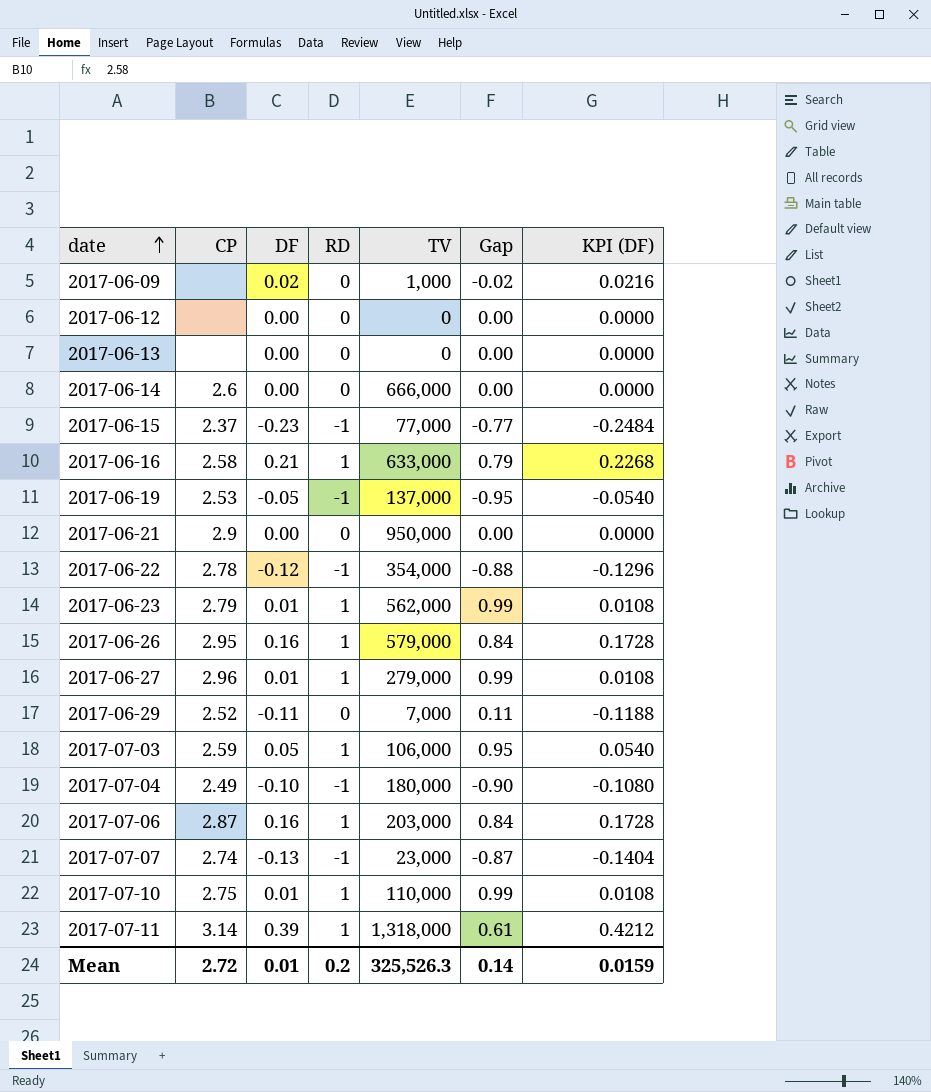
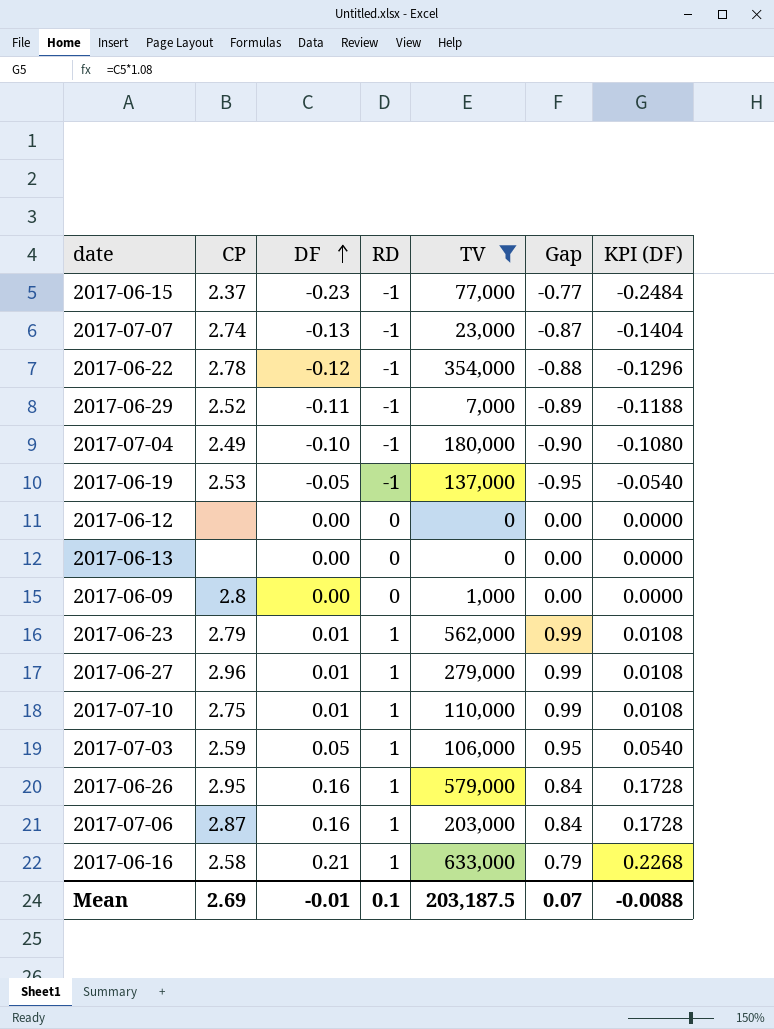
filter: none -> TV <= 633,000
row order: date ascending -> DF ascending
2017-06-29 | RD: 0 -> -1
2017-06-29 | Gap: 0.11 -> -0.89
2017-06-09 | CP: none -> 2.8
2017-06-09 | DF: 0.02 -> 0.00
2017-06-09 | Gap: -0.02 -> 0.00
2017-06-09 | KPI (DF): 0.0216 -> 0.0000
Mean | CP: 2.72 -> 2.69
Mean | DF: 0.01 -> -0.01
Mean | RD: 0.2 -> 0.1
Mean | TV: 325,526.3 -> 203,187.5
Mean | Gap: 0.14 -> 0.07
Mean | KPI (DF): 0.0159 -> -0.0088

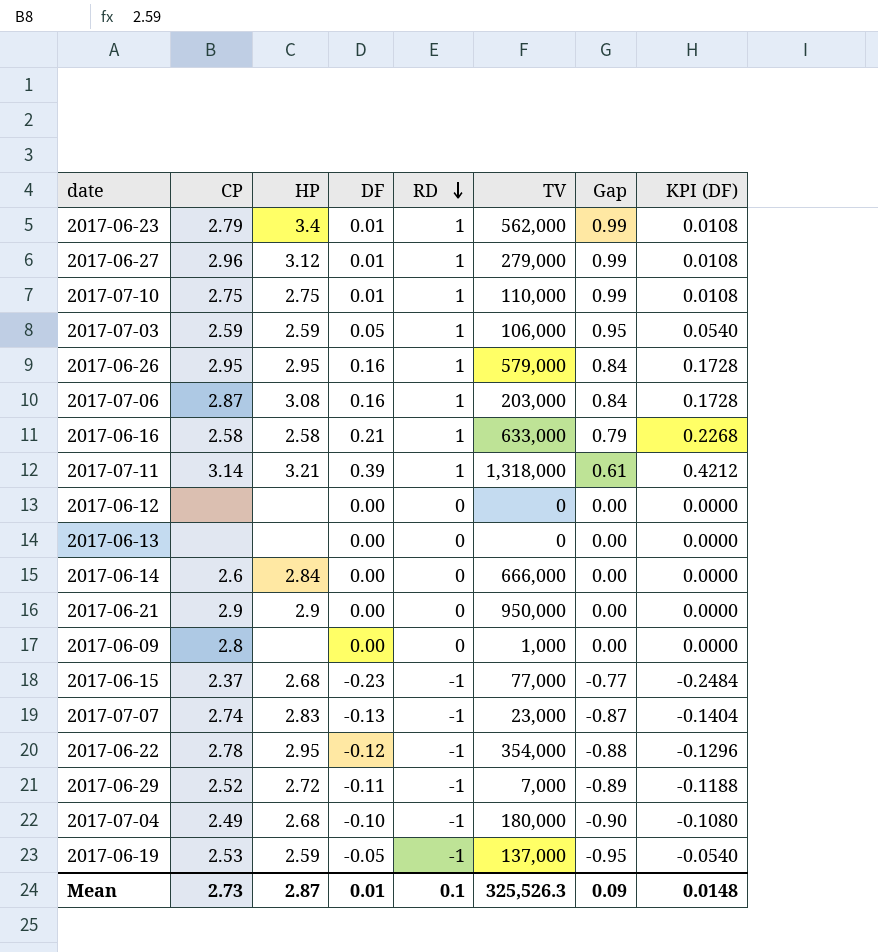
filter: TV <= 633,000 -> none
row order: DF ascending -> RD descending
column HP | position: none -> 3
Mean | CP: 2.69 -> 2.73
Mean | DF: -0.01 -> 0.01
Mean | TV: 203,187.5 -> 325,526.3
Mean | Gap: 0.07 -> 0.09
Mean | KPI (DF): -0.0088 -> 0.0148

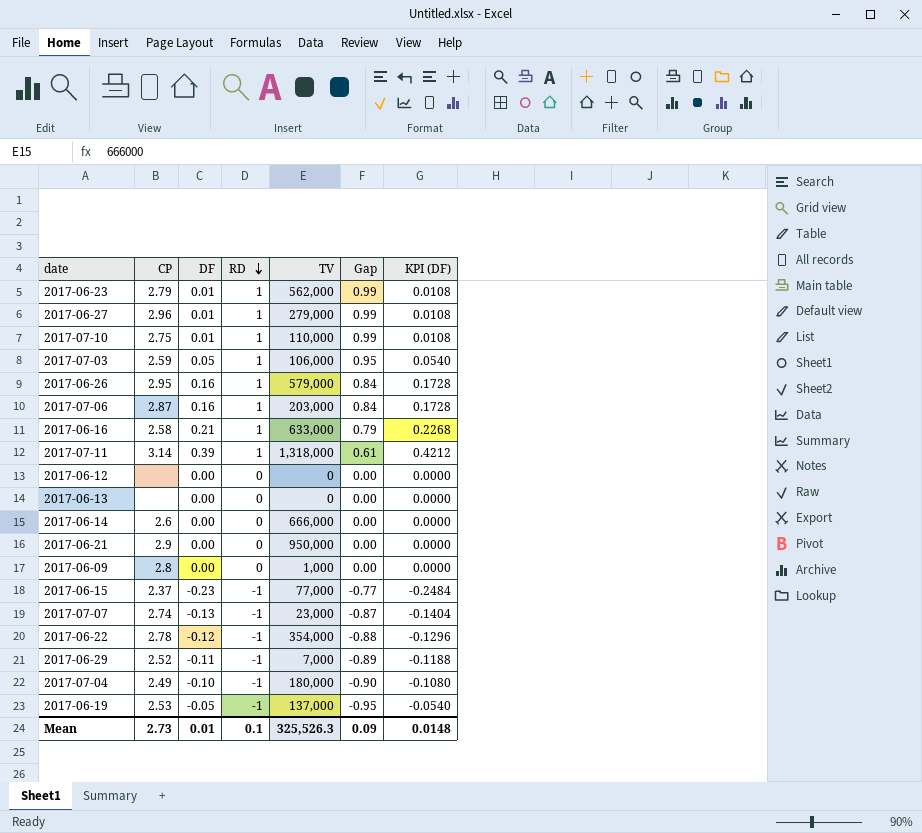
column HP | position: 3 -> none

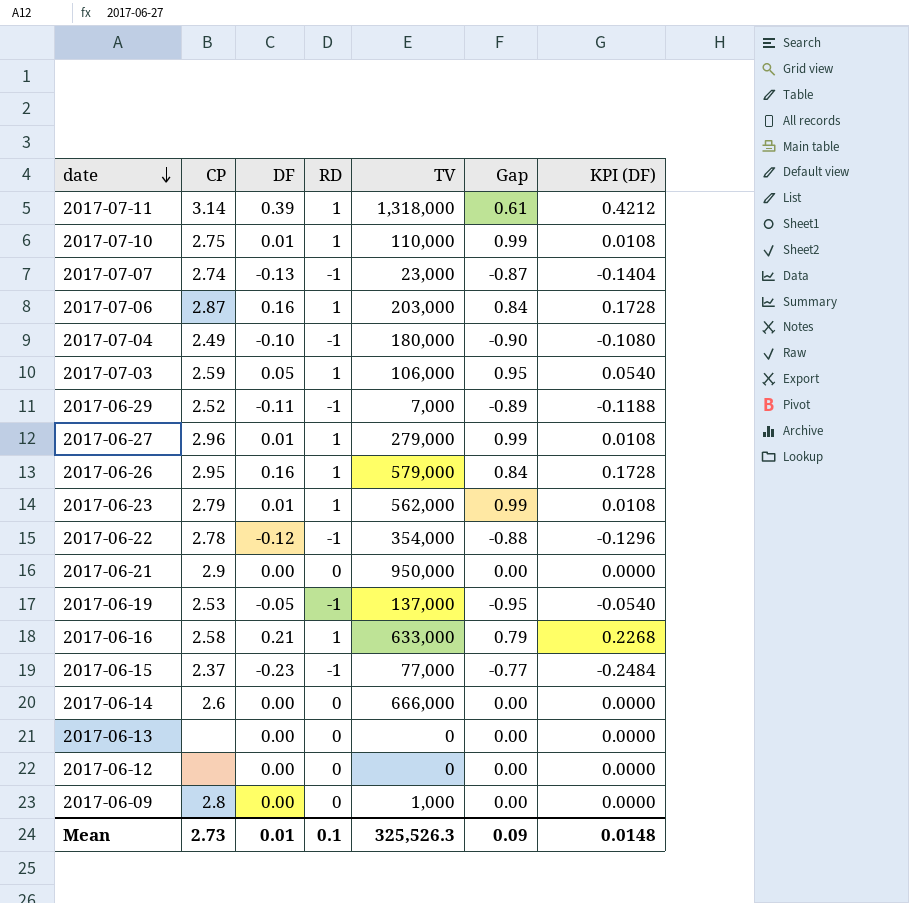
row order: RD descending -> date descending

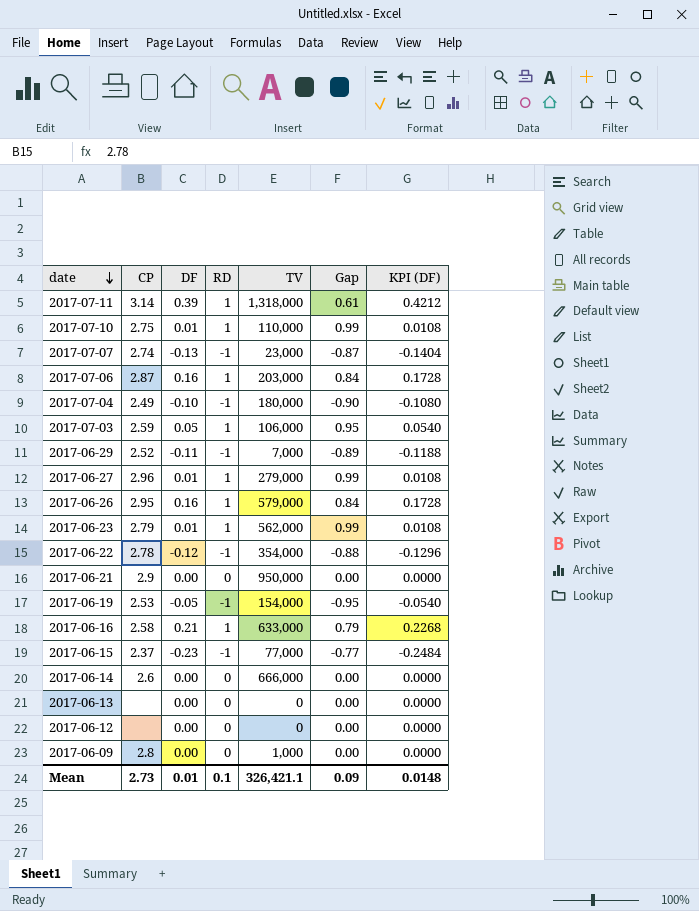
2017-06-19 | TV: 137,000 -> 154,000
Mean | TV: 325,526.3 -> 326,421.1

